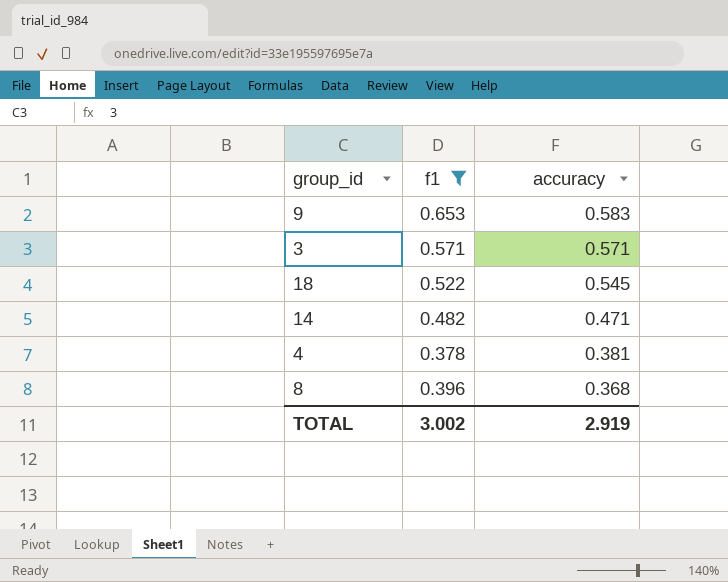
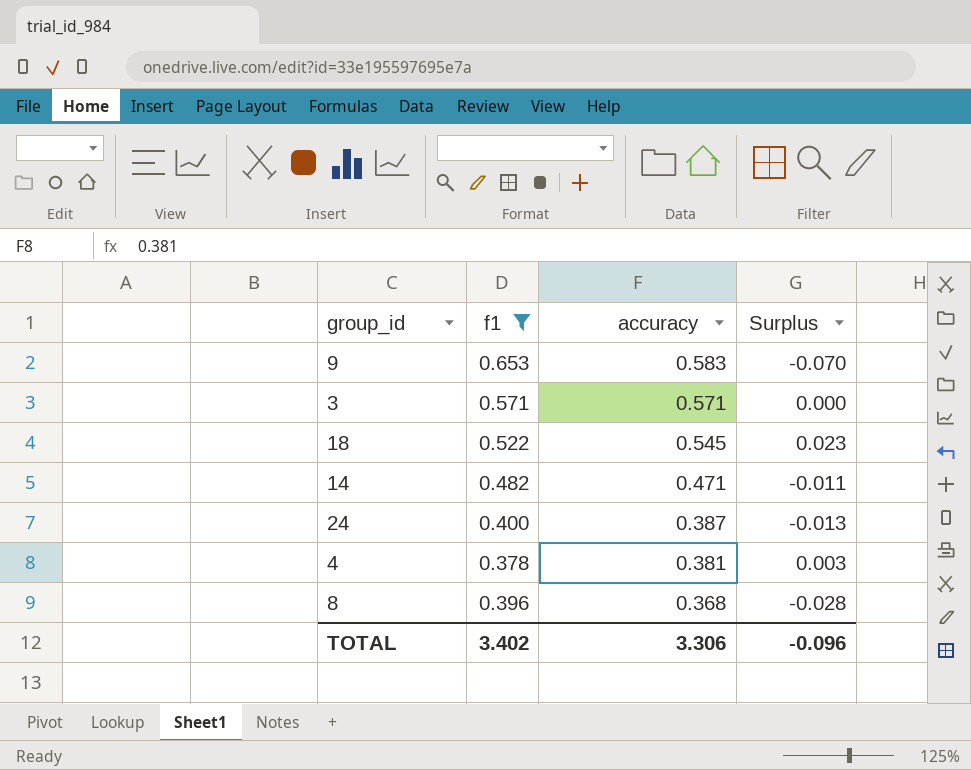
column Surplus | formula: none -> [accuracy] - [f1]
row 24: none -> 0.400 | 0.387 | -0.013
TOTAL | f1: 3.002 -> 3.402
TOTAL | accuracy: 2.919 -> 3.306

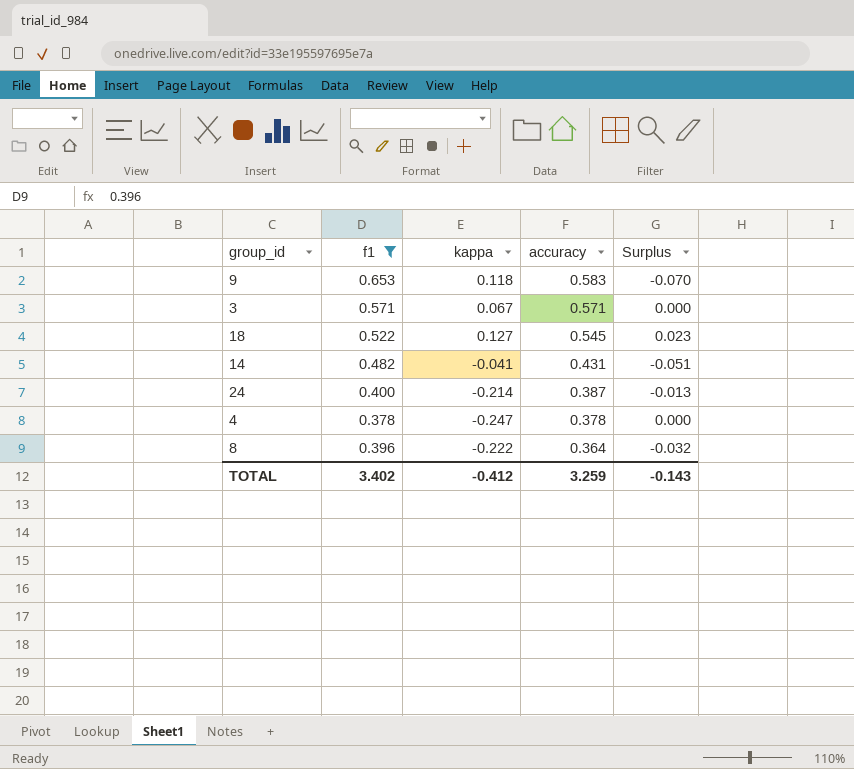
column kappa | position: none -> 3
14 | accuracy: 0.471 -> 0.431
14 | Surplus: -0.011 -> -0.051
4 | accuracy: 0.381 -> 0.378
4 | Surplus: 0.003 -> 0.000
8 | accuracy: 0.368 -> 0.364
8 | Surplus: -0.028 -> -0.032
TOTAL | accuracy: 3.306 -> 3.259
TOTAL | Surplus: -0.096 -> -0.143

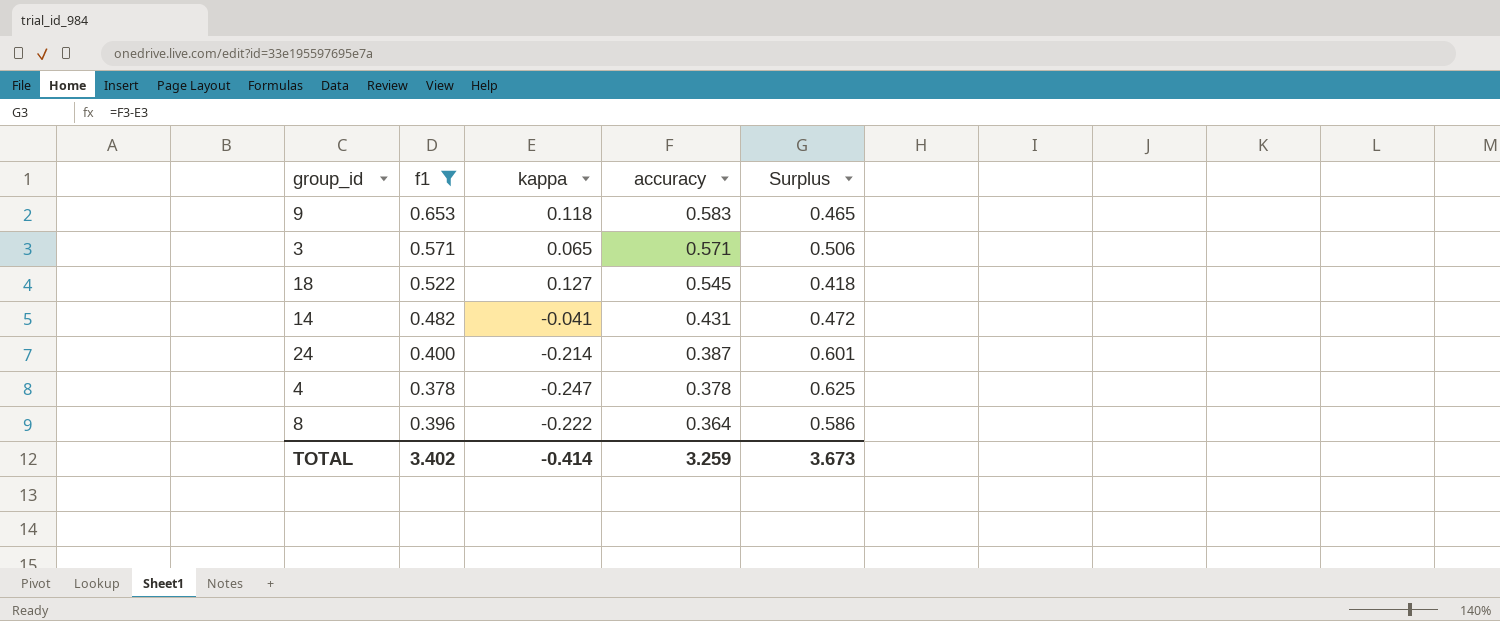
column Surplus | formula: [accuracy] - [f1] -> [accuracy] - [kappa]
3 | kappa: 0.067 -> 0.065
TOTAL | kappa: -0.412 -> -0.414
TOTAL | Surplus: -0.143 -> 3.673

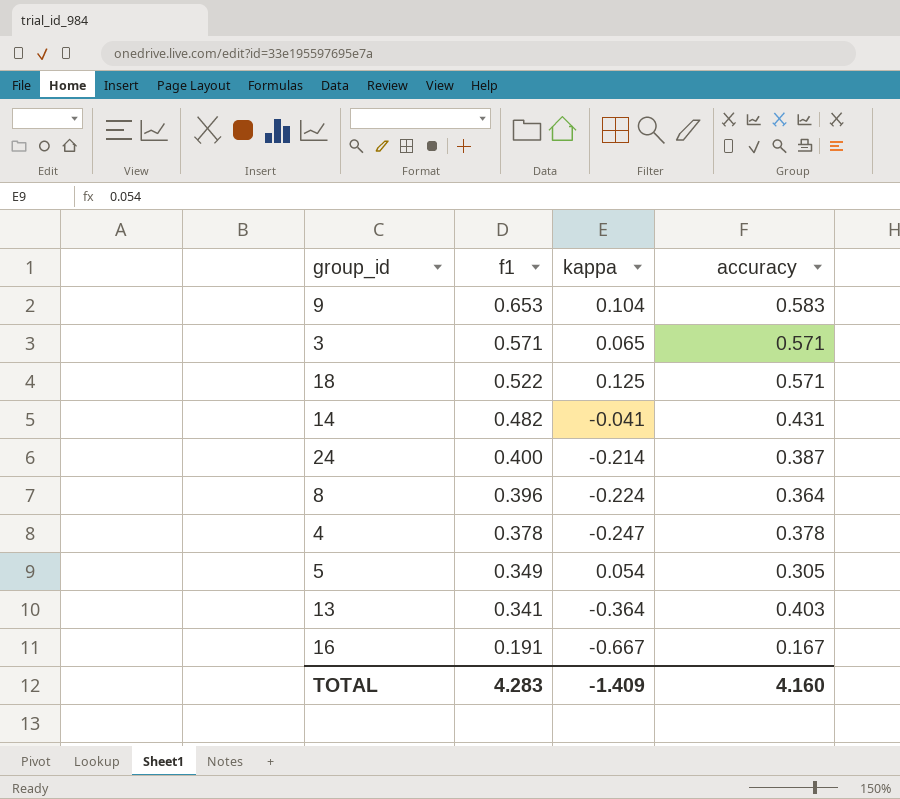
filter: f1 >= 0.378 -> none
row order: accuracy descending -> f1 descending
column Surplus | formula: [accuracy] - [kappa] -> none
9 | kappa: 0.118 -> 0.104
18 | kappa: 0.127 -> 0.125
18 | accuracy: 0.545 -> 0.571
8 | kappa: -0.222 -> -0.224
TOTAL | f1: 3.402 -> 4.283
TOTAL | kappa: -0.414 -> -1.409
TOTAL | accuracy: 3.259 -> 4.160

